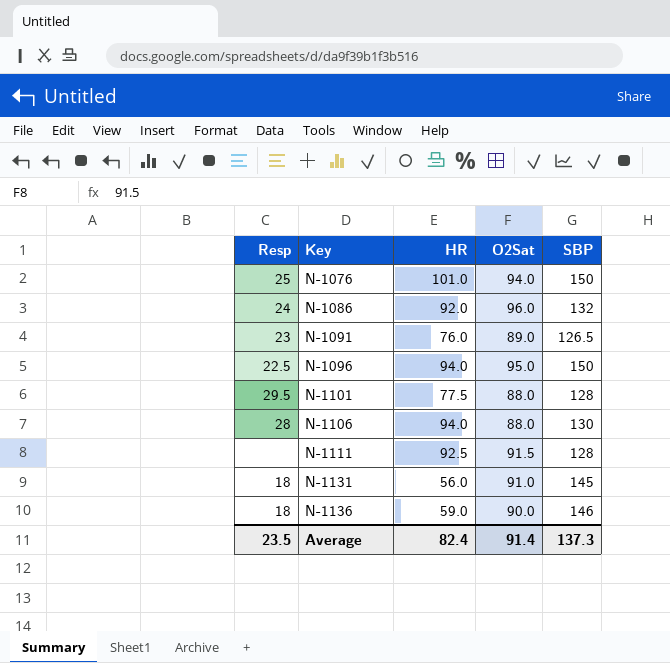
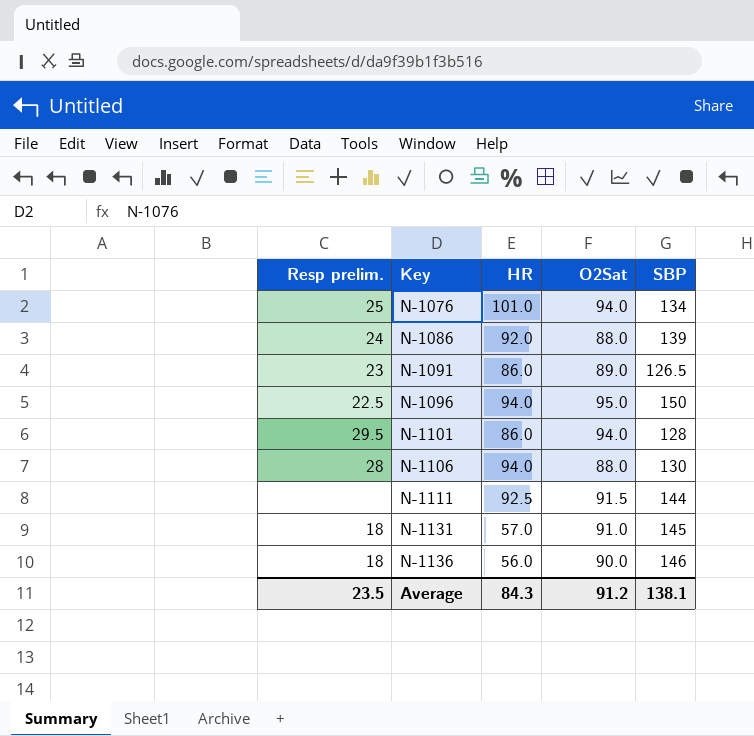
column name: Resp -> Resp prelim.
N-1076 | SBP: 150 -> 134
N-1086 | O2Sat: 96.0 -> 88.0
N-1086 | SBP: 132 -> 139
N-1091 | HR: 76.0 -> 86.0
N-1101 | HR: 77.5 -> 86.0
N-1101 | O2Sat: 88.0 -> 94.0
N-1111 | SBP: 128 -> 144
N-1131 | HR: 56.0 -> 57.0
N-1136 | HR: 59.0 -> 56.0
Average | HR: 82.4 -> 84.3
Average | O2Sat: 91.4 -> 91.2
Average | SBP: 137.3 -> 138.1

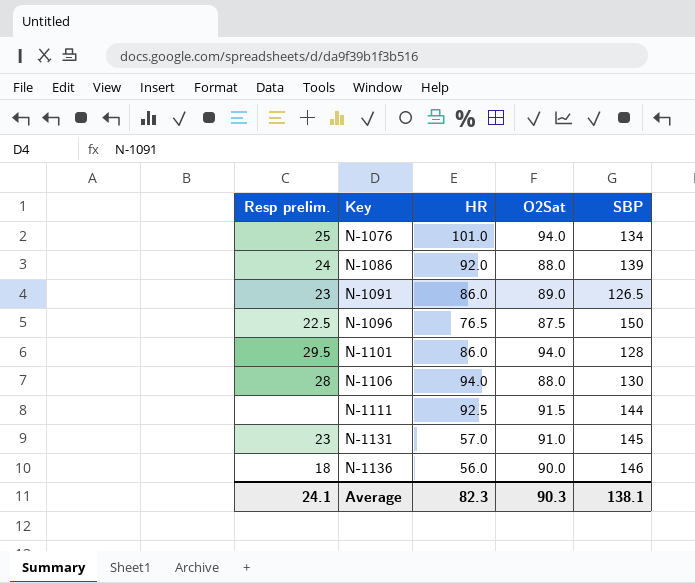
N-1096 | HR: 94.0 -> 76.5
N-1096 | O2Sat: 95.0 -> 87.5
N-1131 | Resp prelim.: 18 -> 23
Average | Resp prelim.: 23.5 -> 24.1
Average | HR: 84.3 -> 82.3
Average | O2Sat: 91.2 -> 90.3

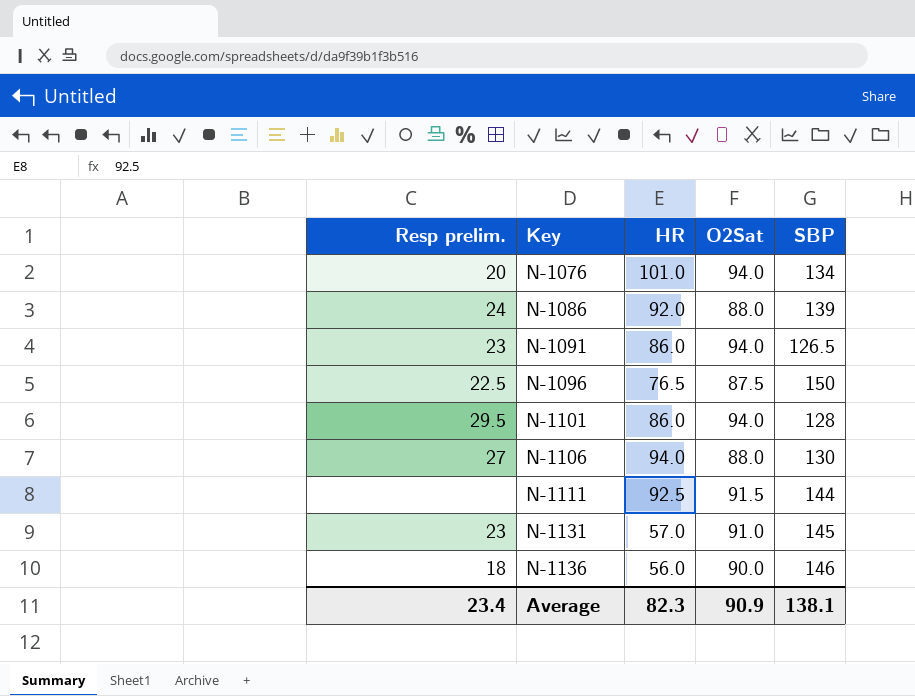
N-1076 | Resp prelim.: 25 -> 20
N-1091 | O2Sat: 89.0 -> 94.0
N-1106 | Resp prelim.: 28 -> 27
Average | Resp prelim.: 24.1 -> 23.4
Average | O2Sat: 90.3 -> 90.9

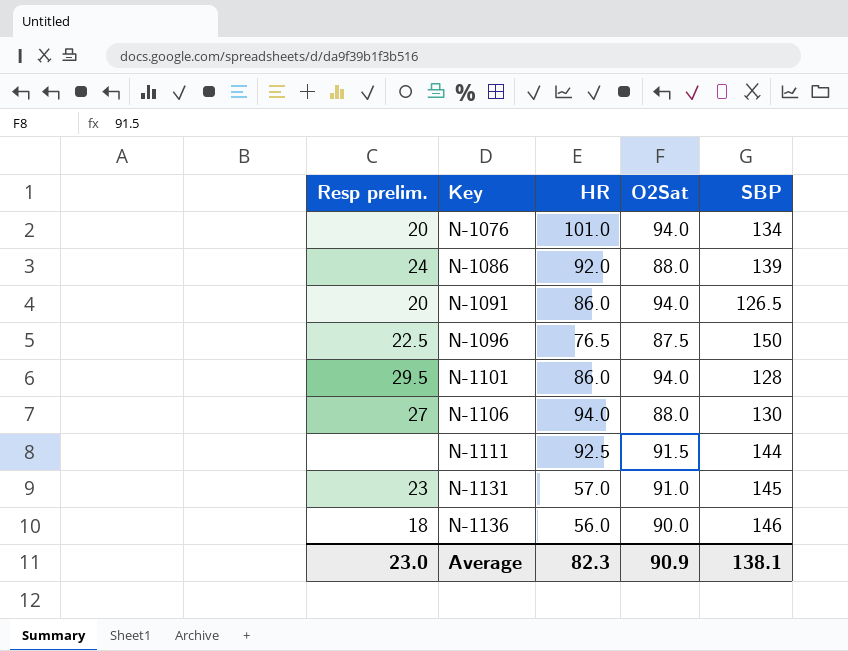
N-1091 | Resp prelim.: 23 -> 20
Average | Resp prelim.: 23.4 -> 23.0

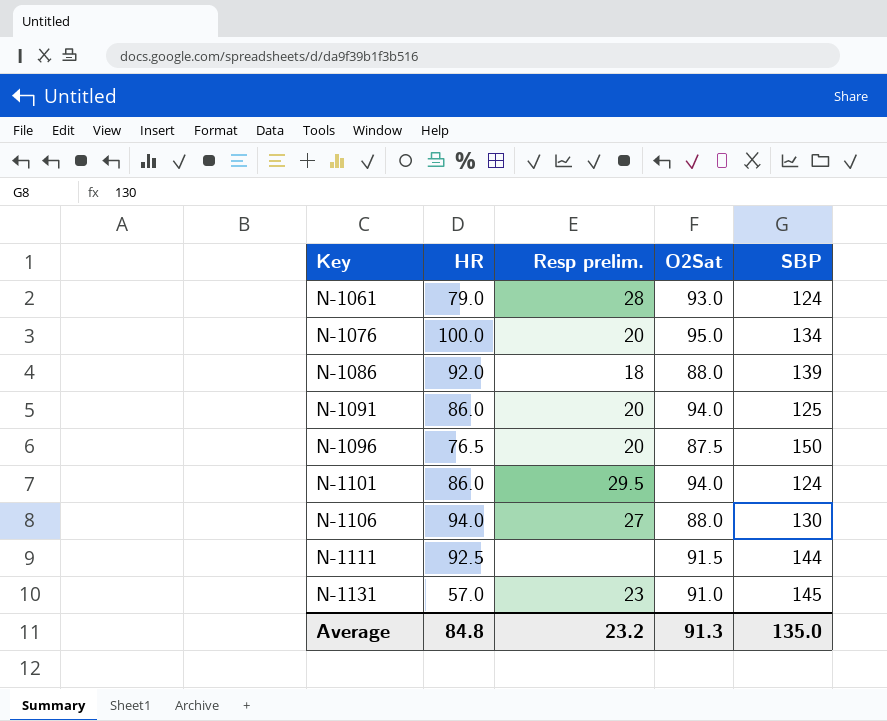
column Resp prelim. | position: 1 -> 3
row N-1136: 18 | 56.0 | 90.0 | 146 -> none
row N-1061: none -> 79.0 | 28 | 93.0 | 124
N-1076 | HR: 101.0 -> 100.0
N-1076 | O2Sat: 94.0 -> 95.0
N-1086 | Resp prelim.: 24 -> 18
N-1091 | SBP: 126.5 -> 125
N-1096 | Resp prelim.: 22.5 -> 20
N-1101 | SBP: 128 -> 124
Average | HR: 82.3 -> 84.8
Average | Resp prelim.: 23.0 -> 23.2
Average | O2Sat: 90.9 -> 91.3
Average | SBP: 138.1 -> 135.0

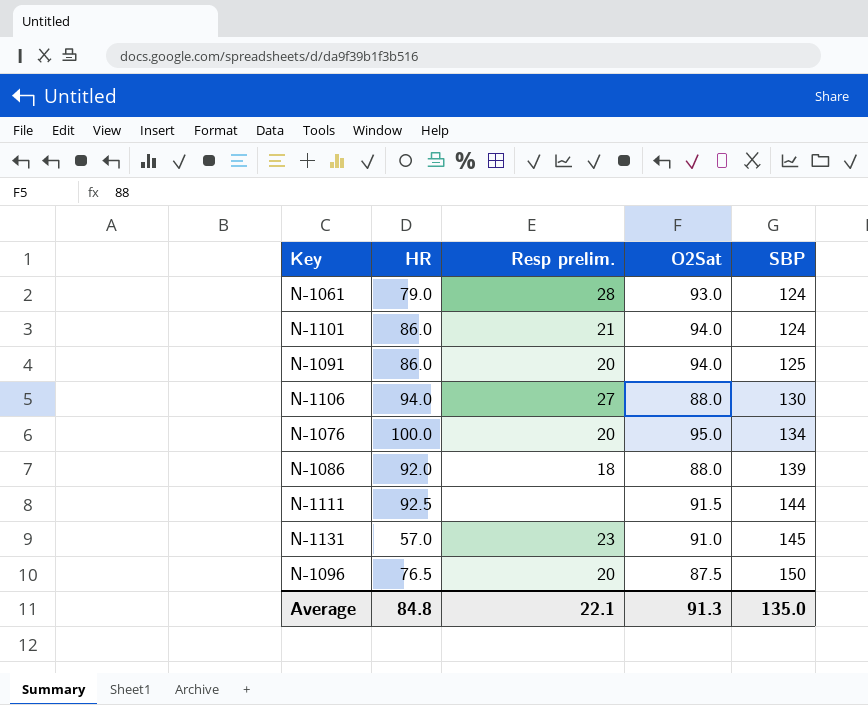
row order: Key ascending -> SBP ascending
N-1101 | Resp prelim.: 29.5 -> 21
Average | Resp prelim.: 23.2 -> 22.1

